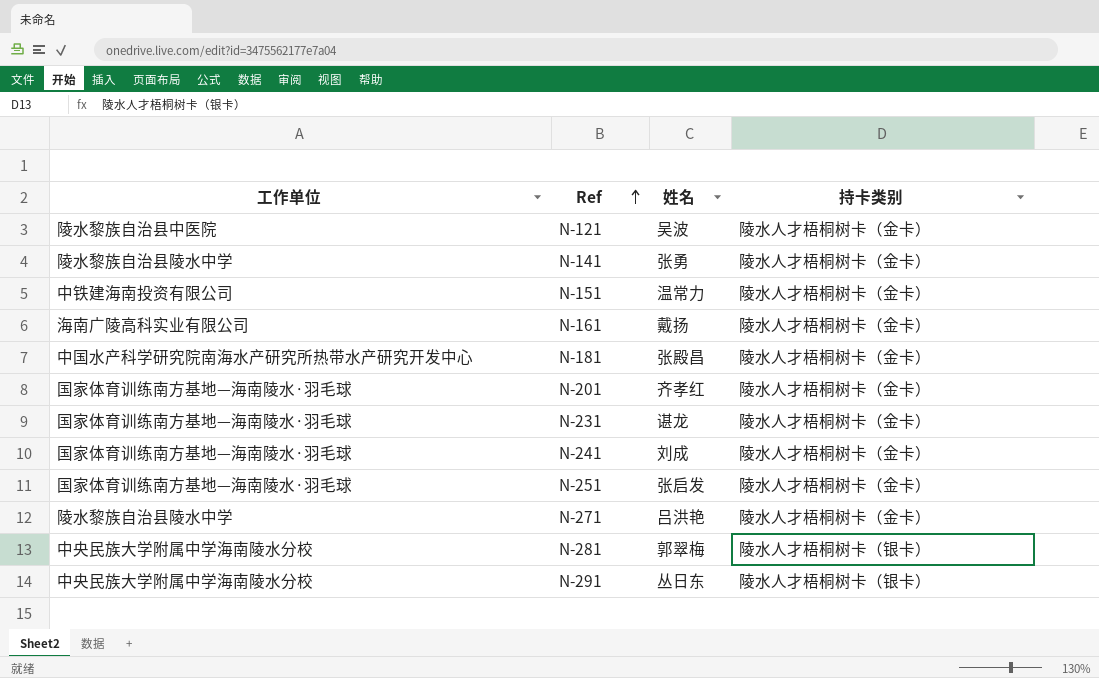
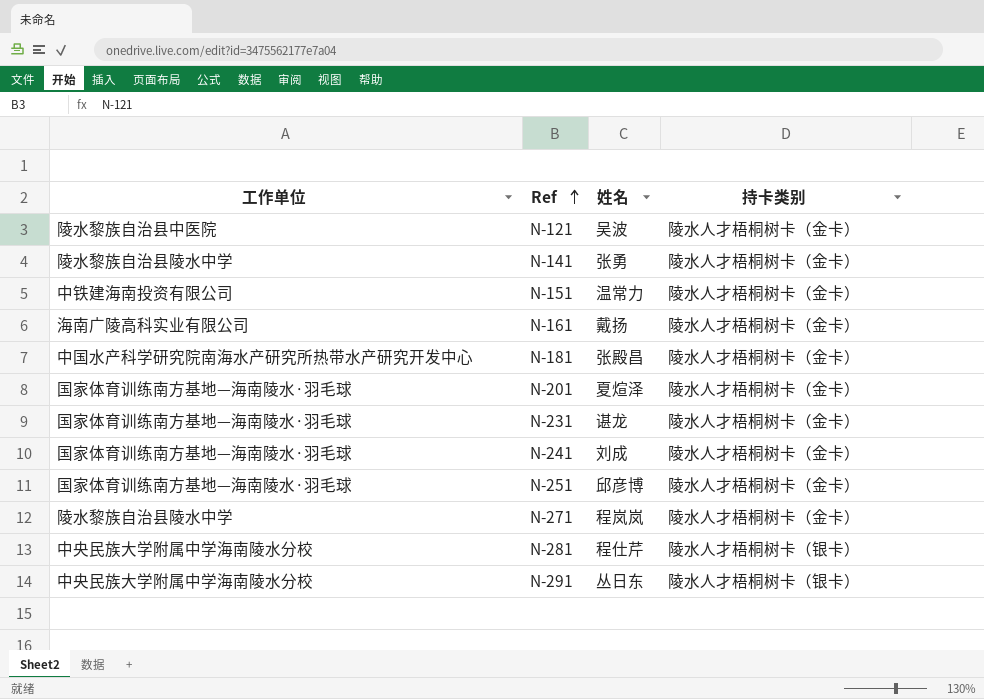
N-201 | 姓名: 齐孝红 -> 夏煊泽
N-251 | 姓名: 张启发 -> 邱彦博
N-271 | 姓名: 吕洪艳 -> 程岚岚
N-281 | 姓名: 郭翠梅 -> 程仕芹

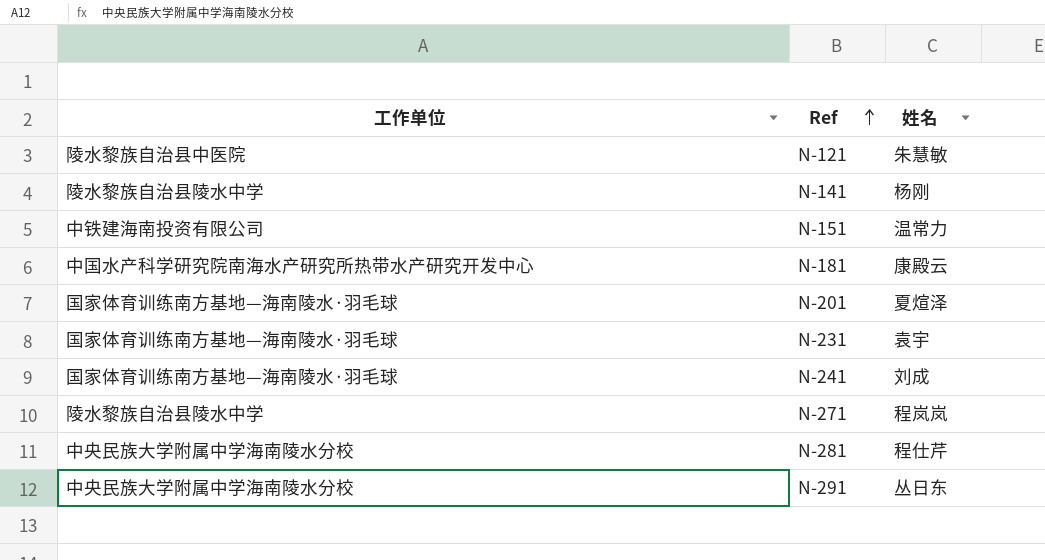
column 持卡类别 | position: 4 -> none
row N-161: 海南广陵高科实业有限公司 | 戴扬 | 陵水人才梧桐树卡（金卡） -> none
row N-251: 国家体育训练南方基地—海南陵水·羽毛球 | 邱彦博 | 陵水人才梧桐树卡（金卡） -> none
N-121 | 姓名: 吴波 -> 朱慧敏
N-141 | 姓名: 张勇 -> 杨刚
N-181 | 姓名: 张殿昌 -> 康殿云
N-231 | 姓名: 谌龙 -> 袁宇

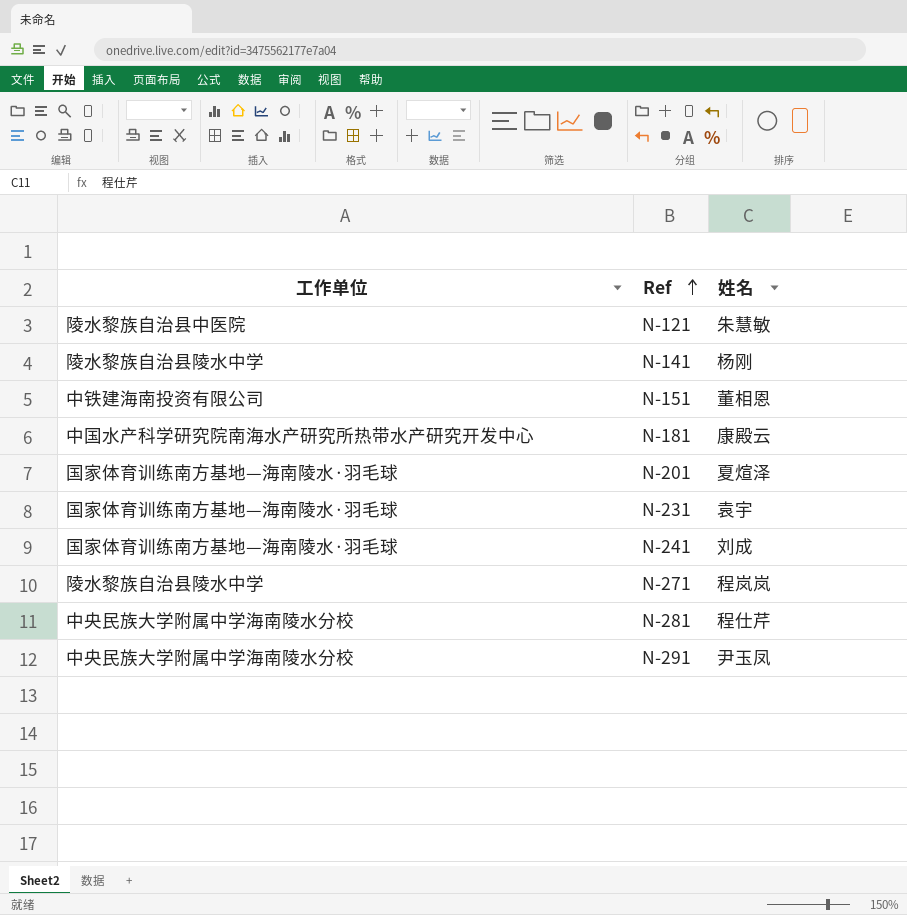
N-151 | 姓名: 温常力 -> 董相恩
N-291 | 姓名: 丛日东 -> 尹玉凤

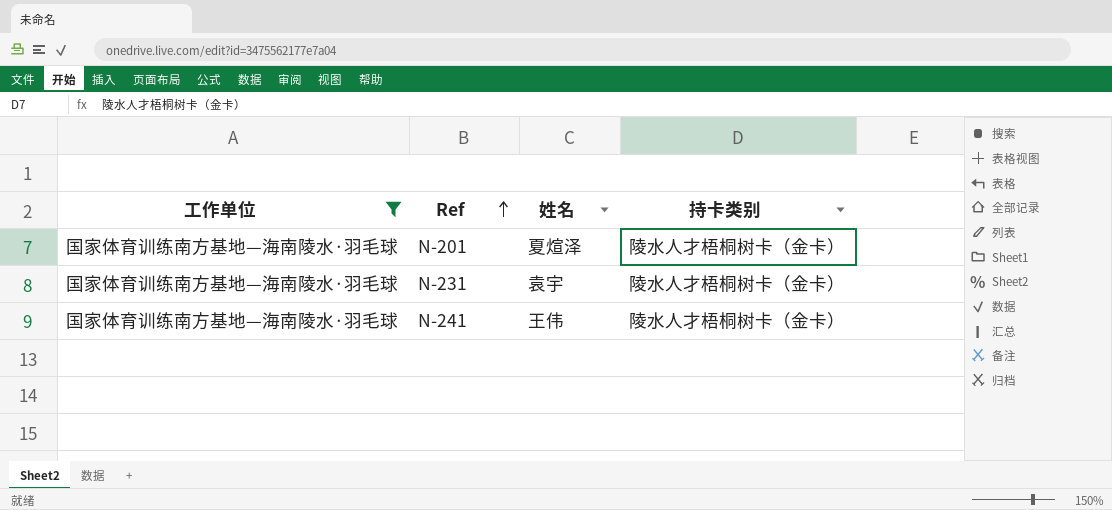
filter: none -> 工作单位 = 国家体育训练南方基地—海南陵水·羽毛球
column 持卡类别 | position: none -> 4
N-241 | 姓名: 刘成 -> 王伟

